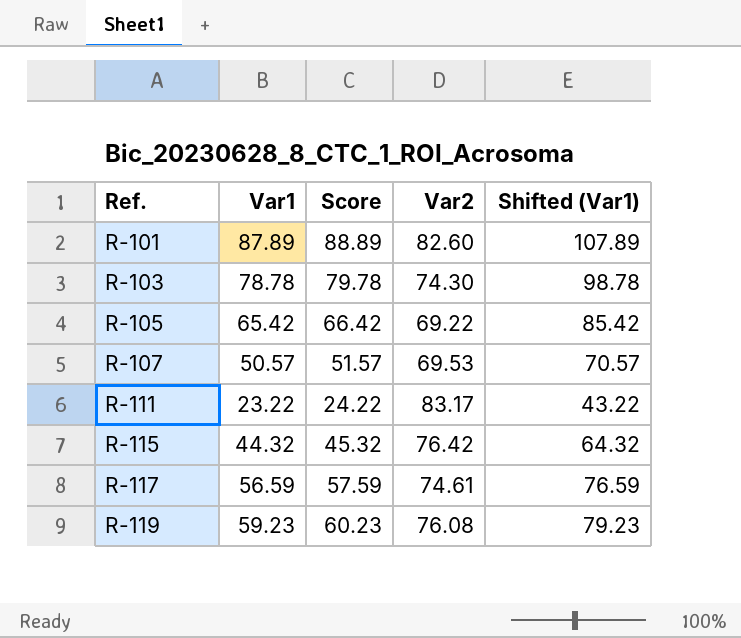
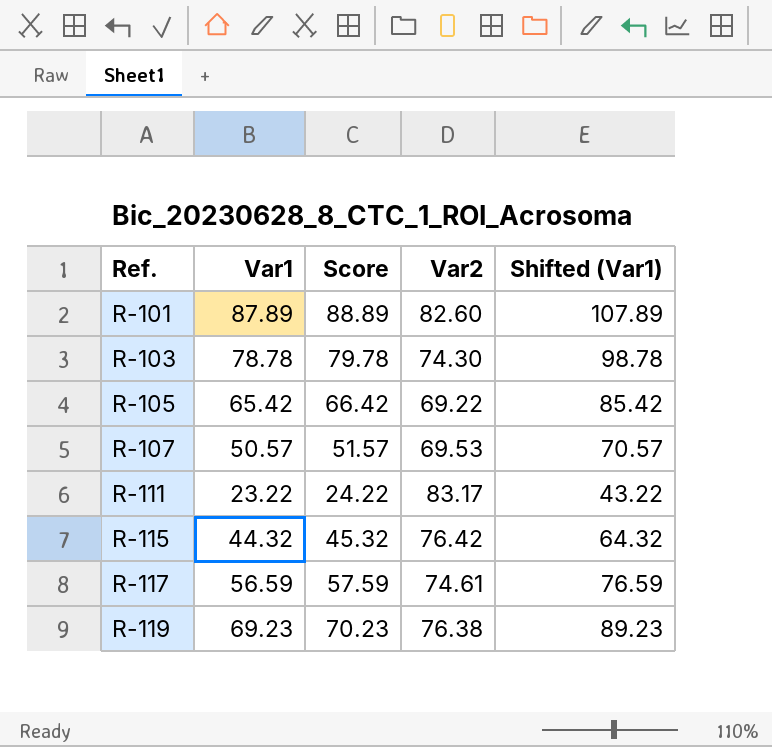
R-119 | Var1: 59.23 -> 69.23
R-119 | Score: 60.23 -> 70.23
R-119 | Var2: 76.08 -> 76.38
R-119 | Shifted (Var1): 79.23 -> 89.23

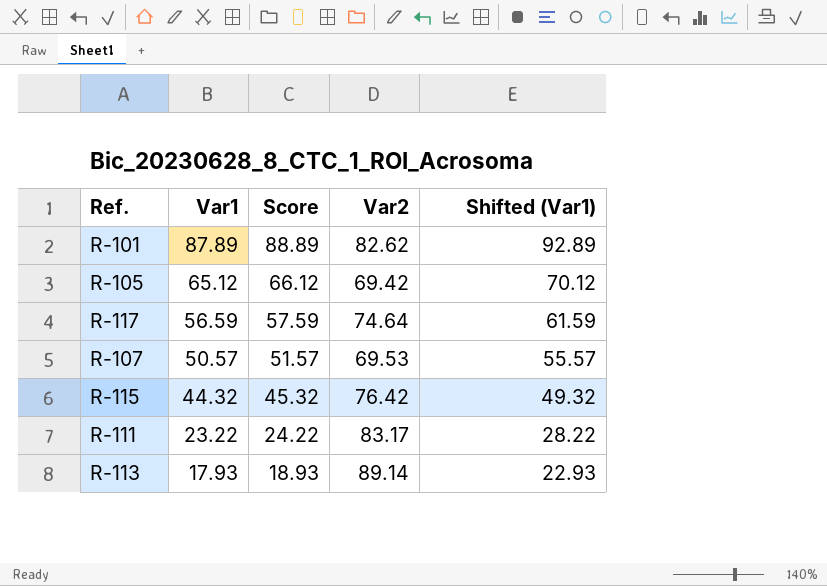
row order: Ref. ascending -> Var1 descending
column Shifted (Var1) | formula: [Var1] + 20 -> [Var1] + 5
row R-103: 78.78 | 79.78 | 74.30 | 98.78 -> none
row R-119: 69.23 | 70.23 | 76.38 | 89.23 -> none
R-101 | Var2: 82.60 -> 82.62
R-105 | Var1: 65.42 -> 65.12
R-105 | Score: 66.42 -> 66.12
R-105 | Var2: 69.22 -> 69.42
R-117 | Var2: 74.61 -> 74.64
row R-113: none -> 17.93 | 18.93 | 89.14 | 22.93

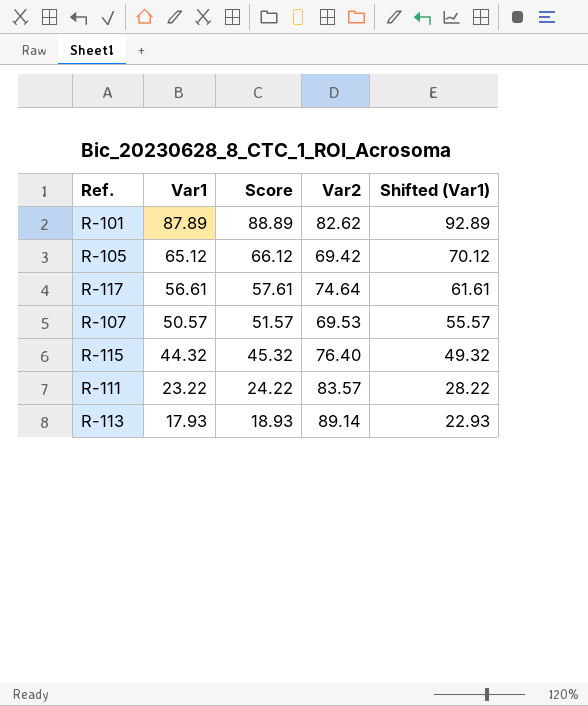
R-117 | Var1: 56.59 -> 56.61
R-117 | Score: 57.59 -> 57.61
R-117 | Shifted (Var1): 61.59 -> 61.61
R-115 | Var2: 76.42 -> 76.40
R-111 | Var2: 83.17 -> 83.57

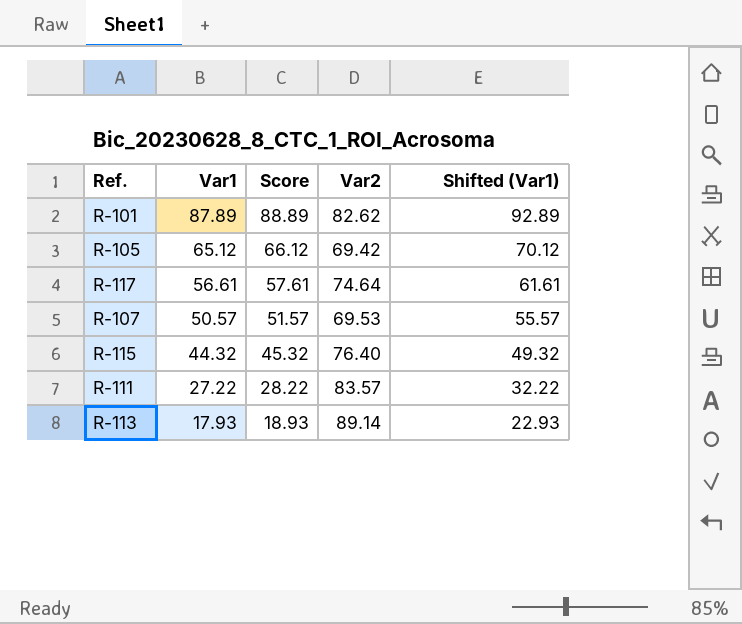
R-111 | Var1: 23.22 -> 27.22
R-111 | Score: 24.22 -> 28.22
R-111 | Shifted (Var1): 28.22 -> 32.22

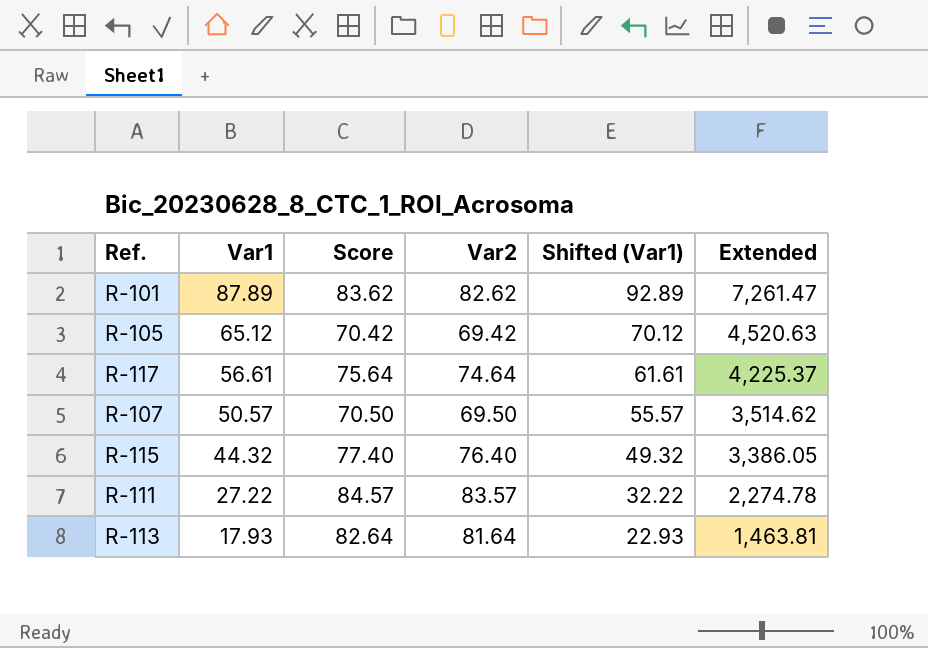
column Score | formula: [Var1] + 1 -> [Var2] + 1
column Extended | formula: none -> [Var1] * [Var2]
R-107 | Var2: 69.53 -> 69.50
R-113 | Var2: 89.14 -> 81.64

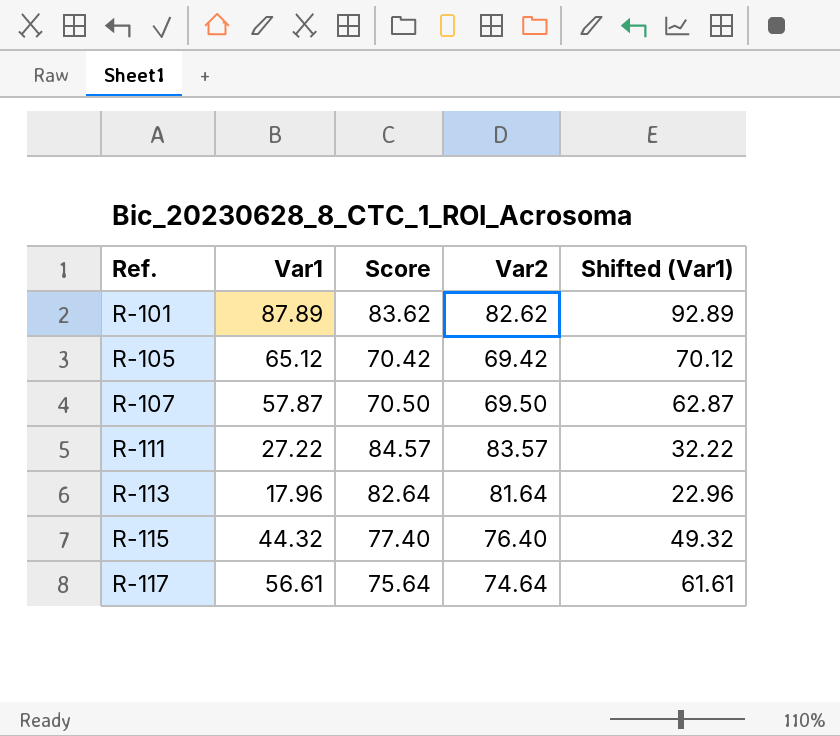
row order: Var1 descending -> Ref. ascending
column Extended | formula: [Var1] * [Var2] -> none
R-107 | Var1: 50.57 -> 57.87
R-107 | Shifted (Var1): 55.57 -> 62.87
R-113 | Var1: 17.93 -> 17.96
R-113 | Shifted (Var1): 22.93 -> 22.96

